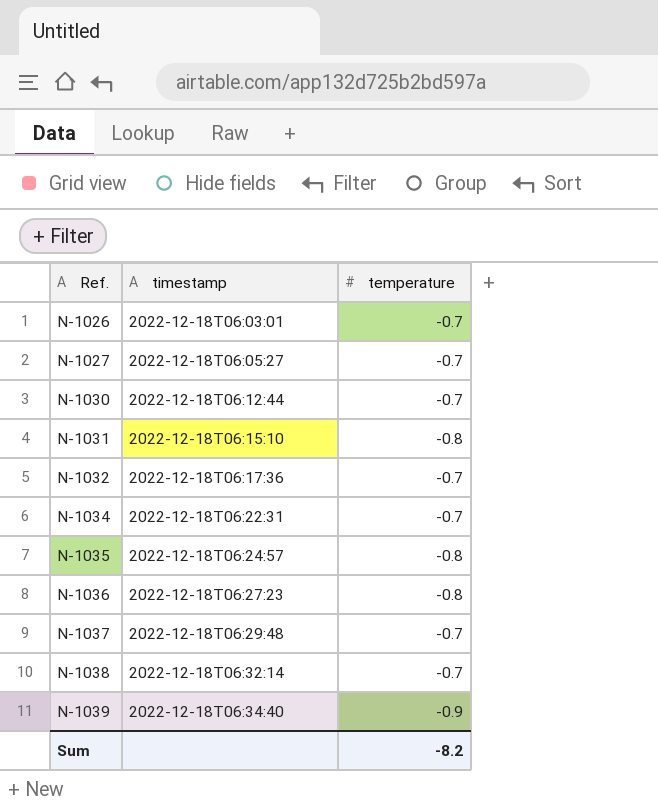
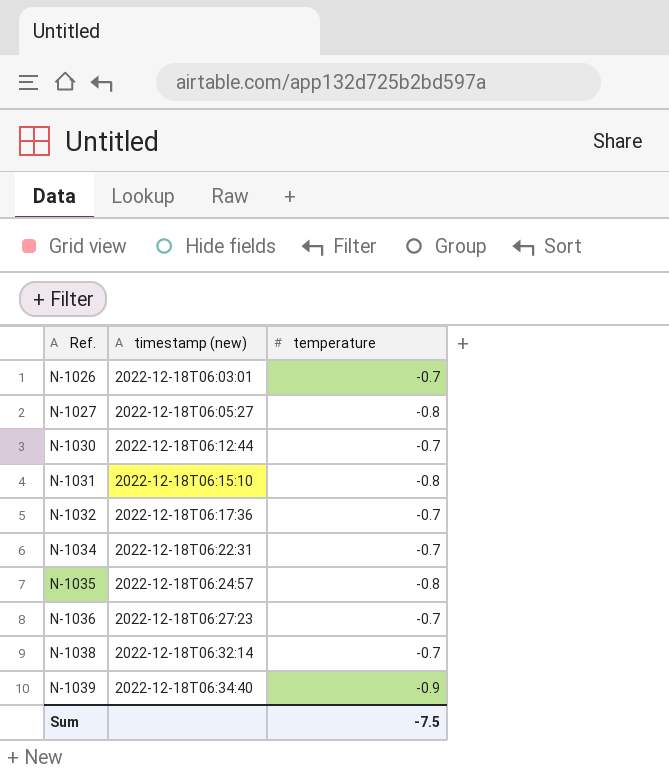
column name: timestamp -> timestamp (new)
row N-1037: 2022-12-18T06:29:48 | -0.7 -> none
N-1027 | temperature: -0.7 -> -0.8
N-1036 | temperature: -0.8 -> -0.7
Sum | temperature: -8.2 -> -7.5

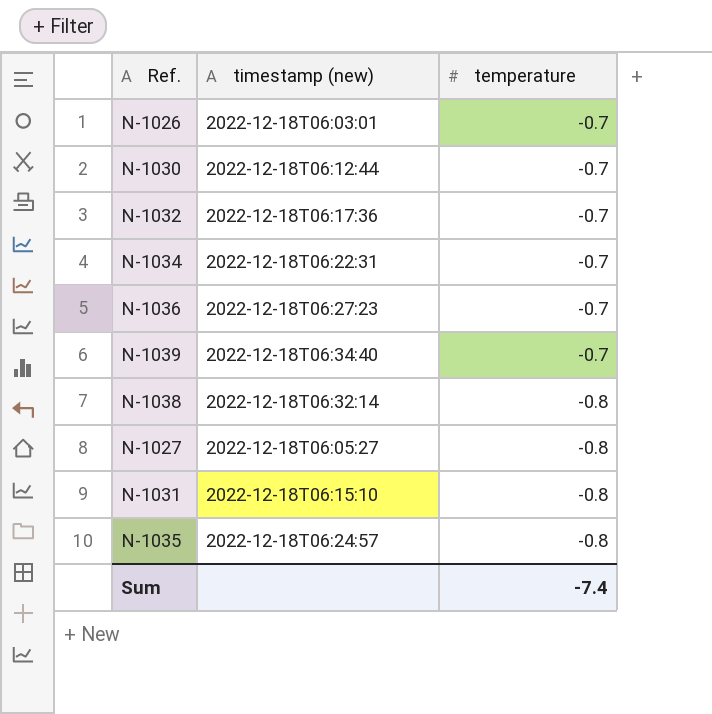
row order: Ref. ascending -> temperature descending
N-1039 | temperature: -0.9 -> -0.7
N-1038 | temperature: -0.7 -> -0.8
Sum | temperature: -7.5 -> -7.4

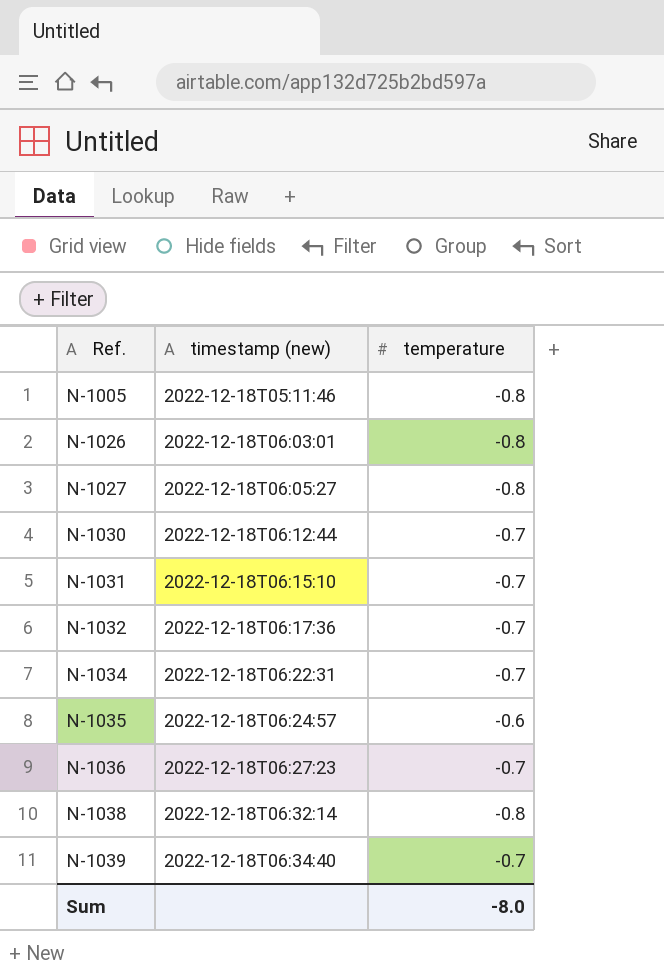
row order: temperature descending -> Ref. ascending
row N-1005: none -> 2022-12-18T05:11:46 | -0.8
N-1026 | temperature: -0.7 -> -0.8
N-1031 | temperature: -0.8 -> -0.7
N-1035 | temperature: -0.8 -> -0.6
Sum | temperature: -7.4 -> -8.0

